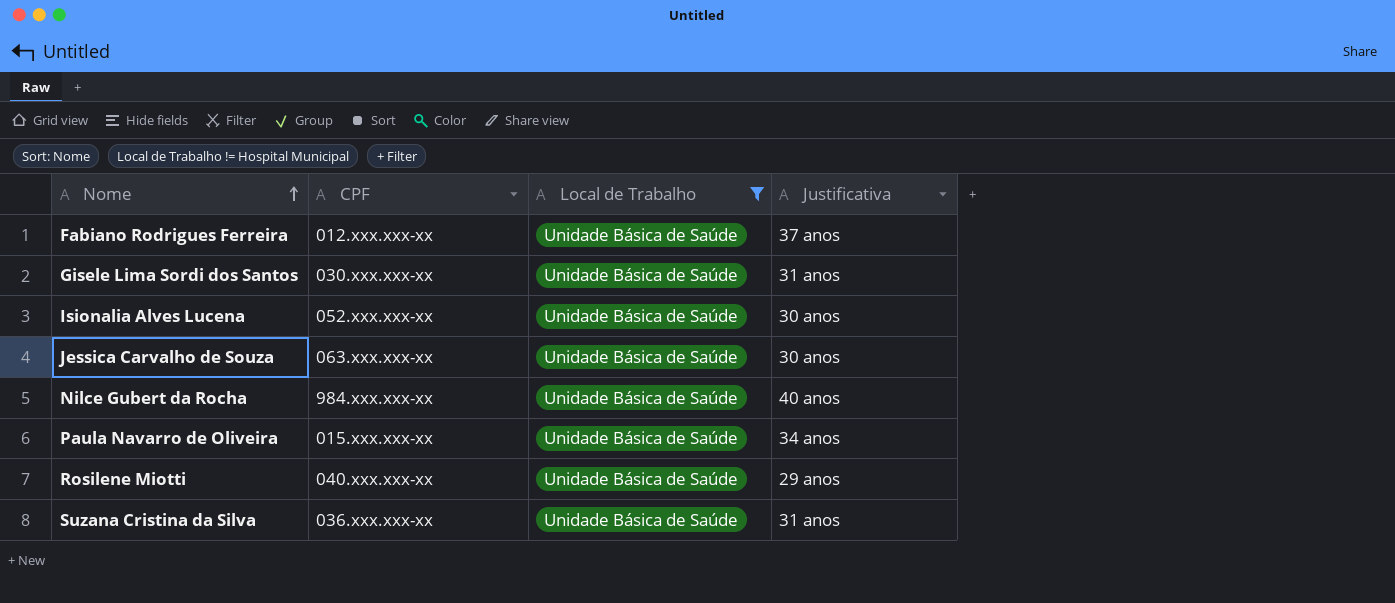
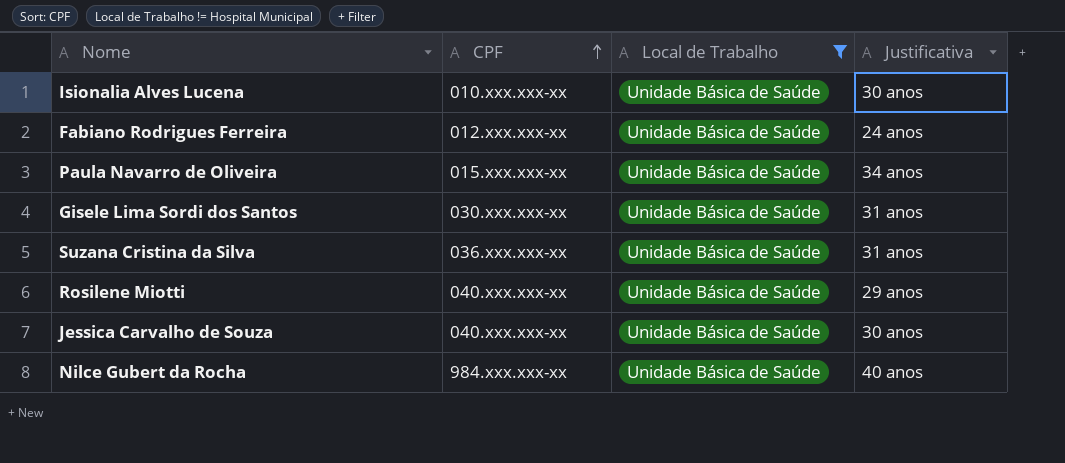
row order: Nome ascending -> CPF ascending
Isionalia Alves Lucena | CPF: 052.xxx.xxx-xx -> 010.xxx.xxx-xx
Fabiano Rodrigues Ferreira | Justificativa: 37 anos -> 24 anos
Jessica Carvalho de Souza | CPF: 063.xxx.xxx-xx -> 040.xxx.xxx-xx

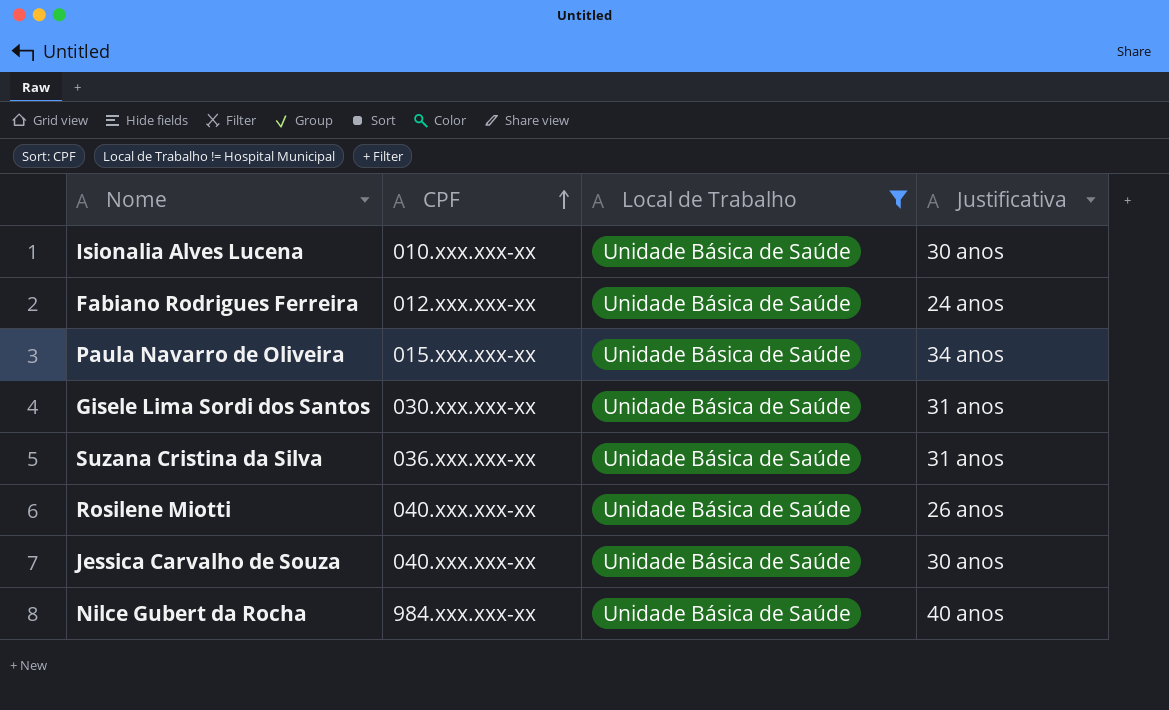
Rosilene Miotti | Justificativa: 29 anos -> 26 anos

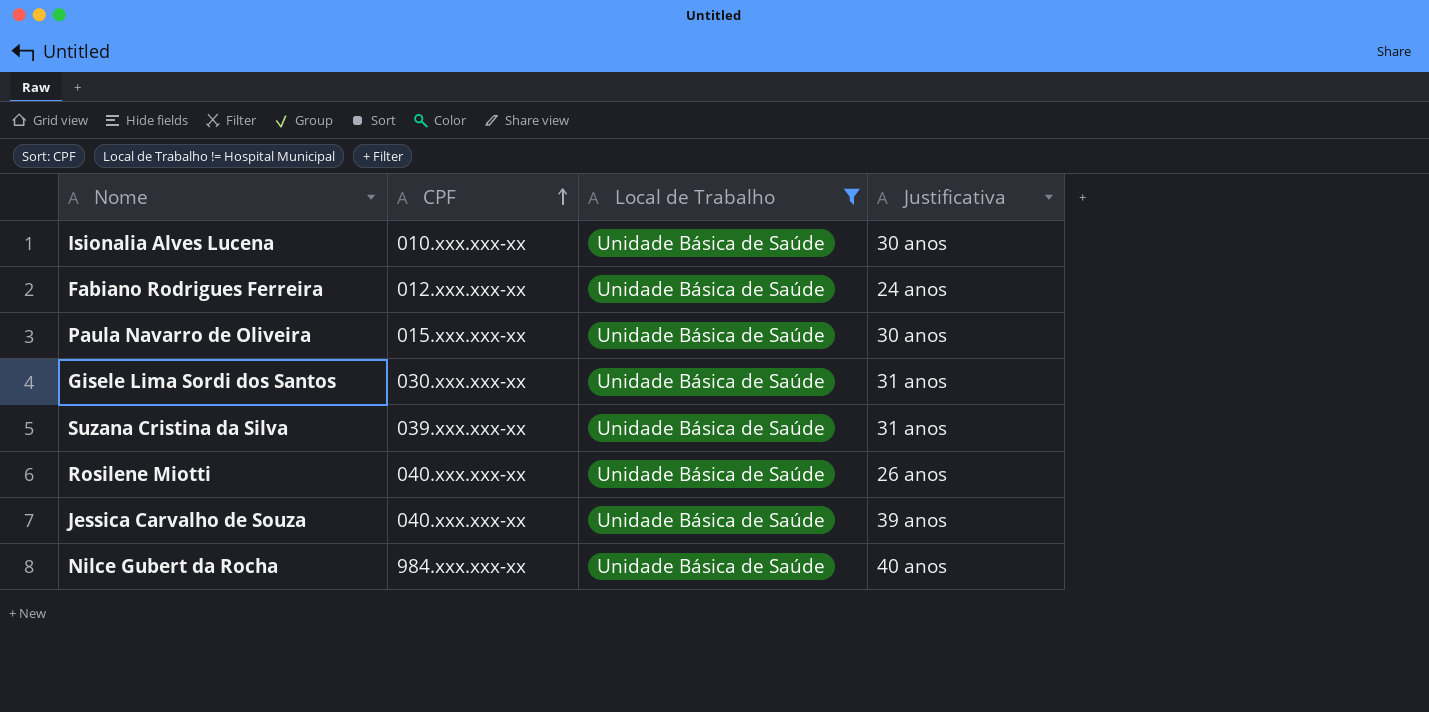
Paula Navarro de Oliveira | Justificativa: 34 anos -> 30 anos
Suzana Cristina da Silva | CPF: 036.xxx.xxx-xx -> 039.xxx.xxx-xx
Jessica Carvalho de Souza | Justificativa: 30 anos -> 39 anos

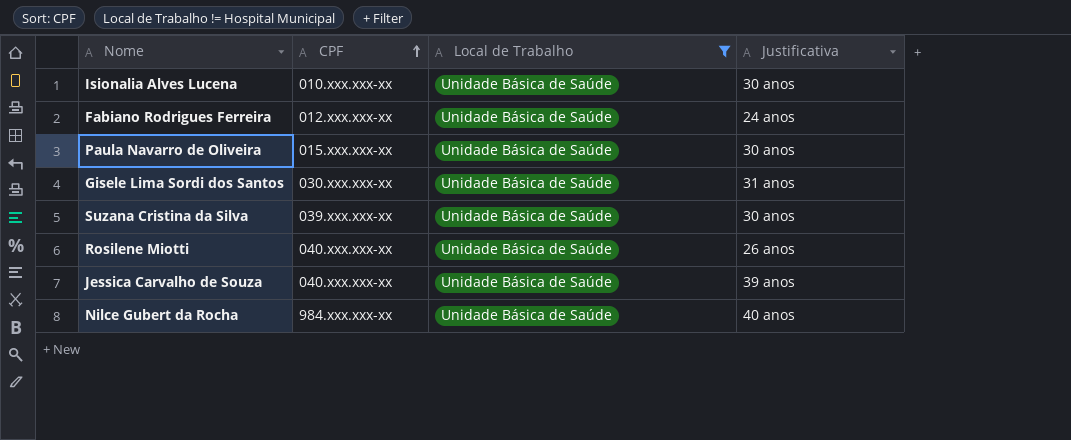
Suzana Cristina da Silva | Justificativa: 31 anos -> 30 anos

